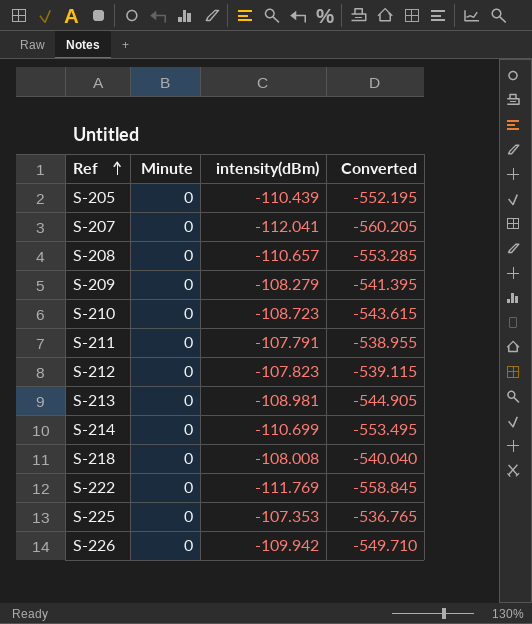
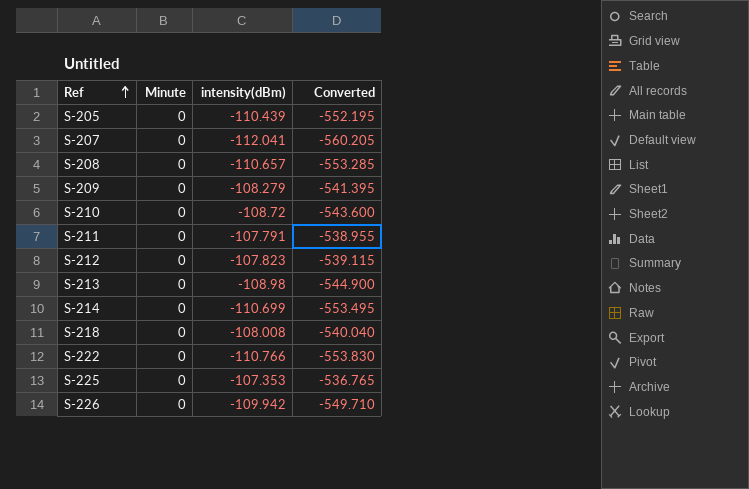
S-210 | intensity(dBm): -108.723 -> -108.72
S-210 | Converted: -543.615 -> -543.600
S-213 | intensity(dBm): -108.981 -> -108.98
S-213 | Converted: -544.905 -> -544.900
S-222 | intensity(dBm): -111.769 -> -110.766
S-222 | Converted: -558.845 -> -553.830

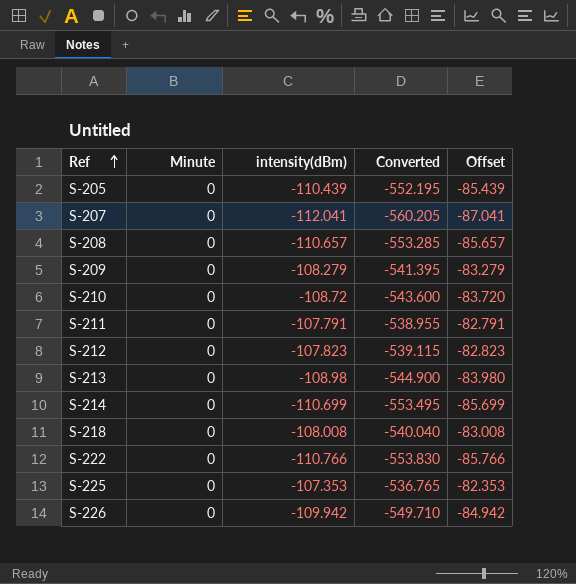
column Offset | formula: none -> [intensity(dBm)] + 25

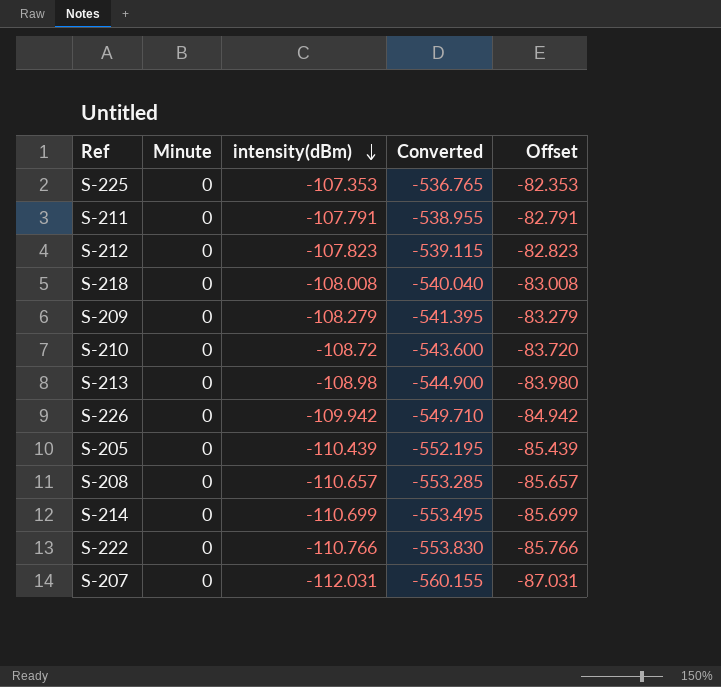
row order: Ref ascending -> intensity(dBm) descending
S-207 | intensity(dBm): -112.041 -> -112.031
S-207 | Converted: -560.205 -> -560.155
S-207 | Offset: -87.041 -> -87.031

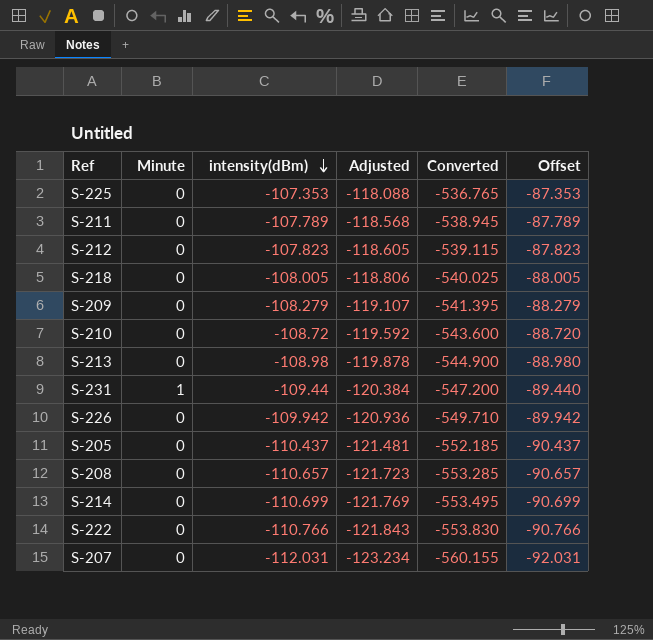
column Adjusted | formula: none -> [intensity(dBm)] * 1.1
column Offset | formula: [intensity(dBm)] + 25 -> [intensity(dBm)] + 20
S-211 | intensity(dBm): -107.791 -> -107.789
S-211 | Converted: -538.955 -> -538.945
S-218 | intensity(dBm): -108.008 -> -108.005
S-218 | Converted: -540.040 -> -540.025
row S-231: none -> 1 | -109.44 | -120.384 | -547.200 | -89.440
S-205 | intensity(dBm): -110.439 -> -110.437
S-205 | Converted: -552.195 -> -552.185

